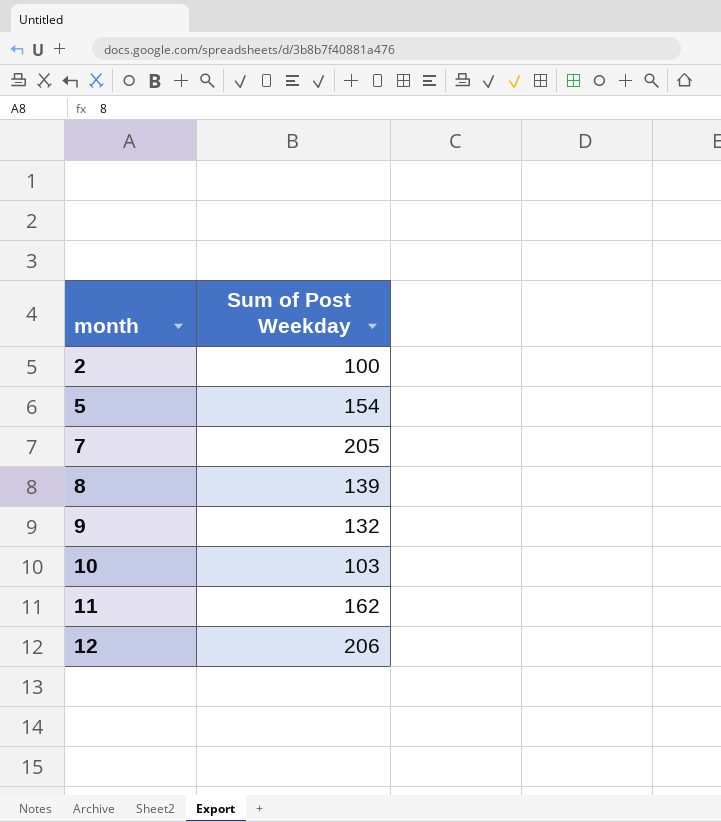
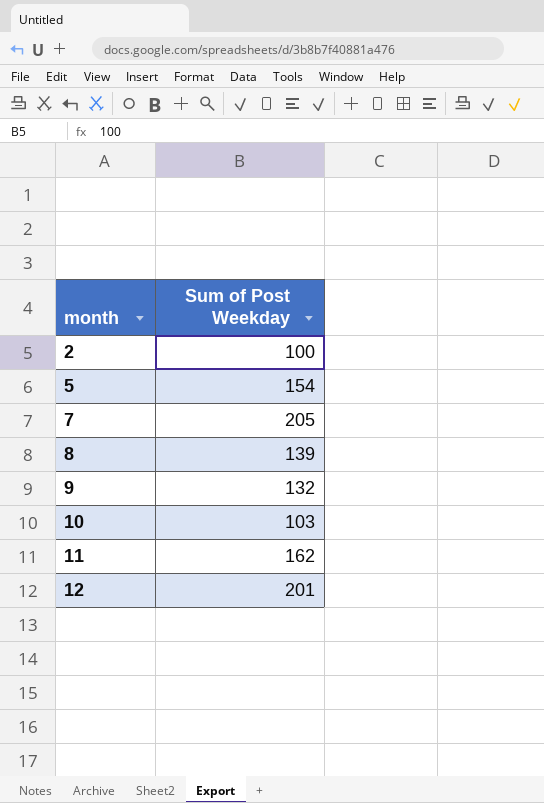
12 | Sum of Post Weekday: 206 -> 201

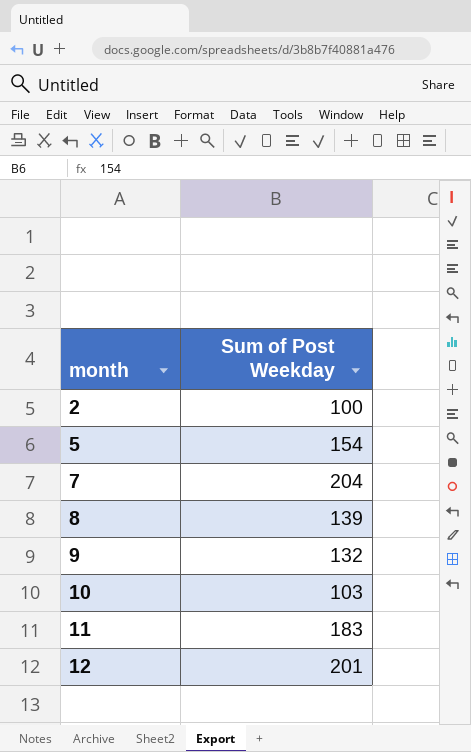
7 | Sum of Post Weekday: 205 -> 204
11 | Sum of Post Weekday: 162 -> 183

